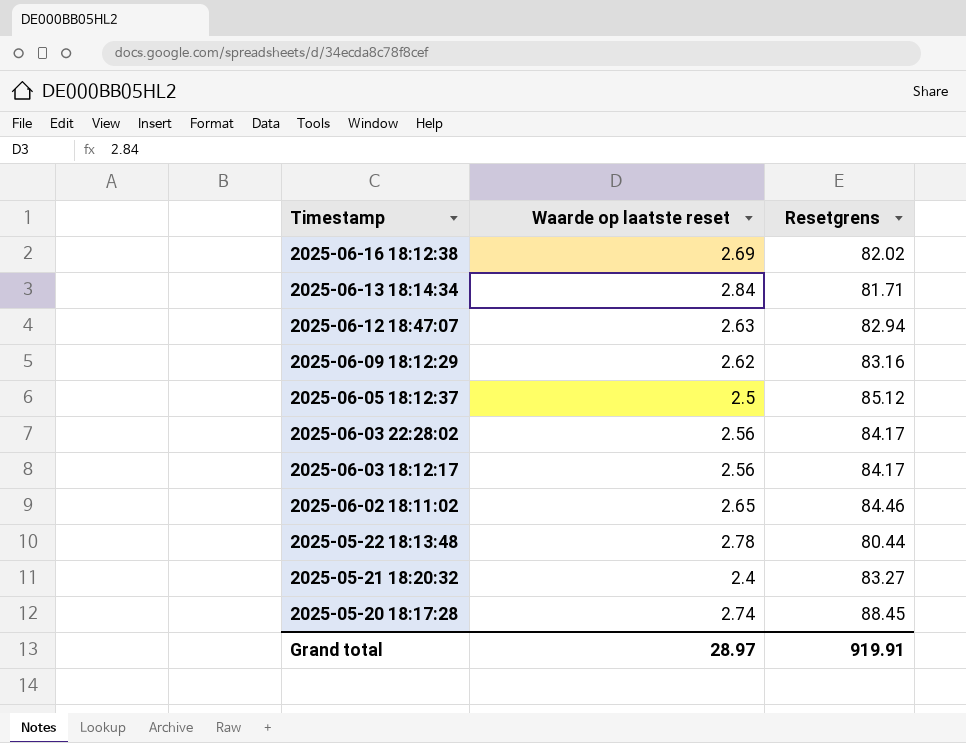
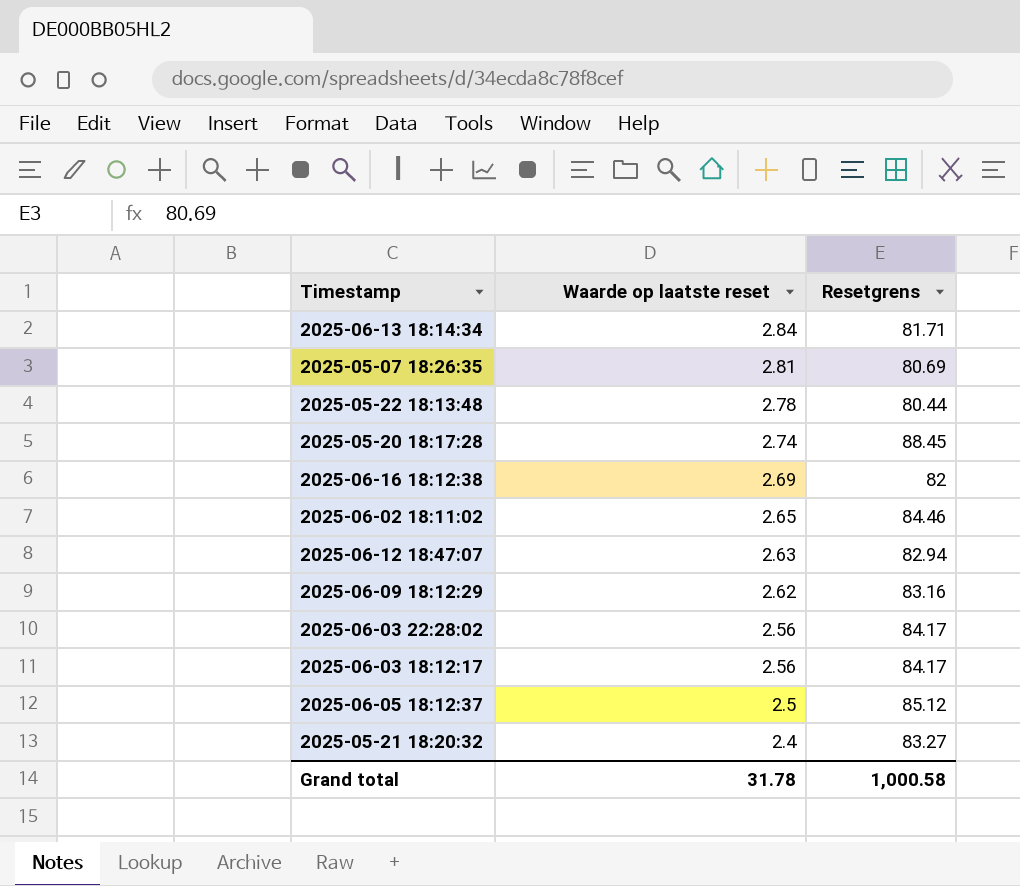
row order: Timestamp descending -> Waarde op laatste reset descending
row 2025-05-07 18:26:35: none -> 2.81 | 80.69
2025-06-16 18:12:38 | Resetgrens: 82.02 -> 82
Grand total | Waarde op laatste reset: 28.97 -> 31.78
Grand total | Resetgrens: 919.91 -> 1,000.58

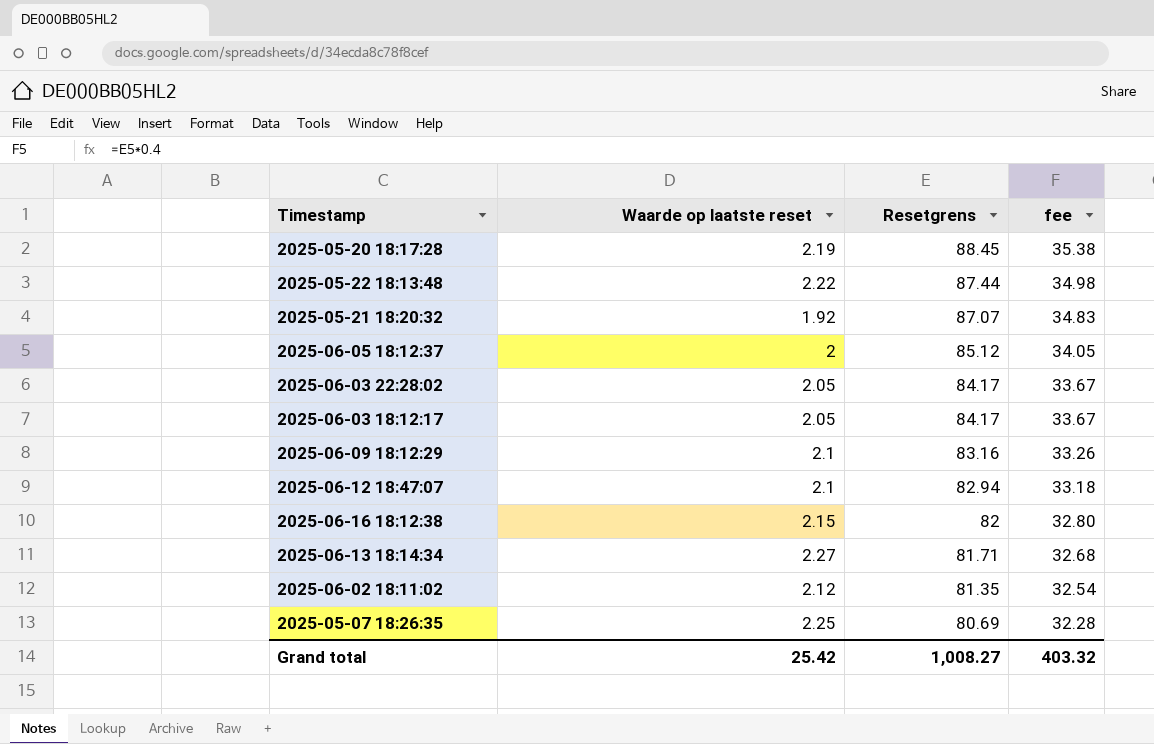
row order: Waarde op laatste reset descending -> Resetgrens descending
column fee | formula: none -> [Resetgrens] * 0.4
2025-05-20 18:17:28 | Waarde op laatste reset: 2.74 -> 2.19
2025-05-22 18:13:48 | Waarde op laatste reset: 2.78 -> 2.22
2025-05-22 18:13:48 | Resetgrens: 80.44 -> 87.44
2025-05-21 18:20:32 | Waarde op laatste reset: 2.4 -> 1.92
2025-05-21 18:20:32 | Resetgrens: 83.27 -> 87.07
2025-06-05 18:12:37 | Waarde op laatste reset: 2.5 -> 2
2025-06-03 22:28:02 | Waarde op laatste reset: 2.56 -> 2.05
2025-06-03 18:12:17 | Waarde op laatste reset: 2.56 -> 2.05
2025-06-09 18:12:29 | Waarde op laatste reset: 2.62 -> 2.1
2025-06-12 18:47:07 | Waarde op laatste reset: 2.63 -> 2.1
2025-06-16 18:12:38 | Waarde op laatste reset: 2.69 -> 2.15
2025-06-13 18:14:34 | Waarde op laatste reset: 2.84 -> 2.27
2025-06-02 18:11:02 | Waarde op laatste reset: 2.65 -> 2.12
2025-06-02 18:11:02 | Resetgrens: 84.46 -> 81.35
2025-05-07 18:26:35 | Waarde op laatste reset: 2.81 -> 2.25
Grand total | Waarde op laatste reset: 31.78 -> 25.42
Grand total | Resetgrens: 1,000.58 -> 1,008.27

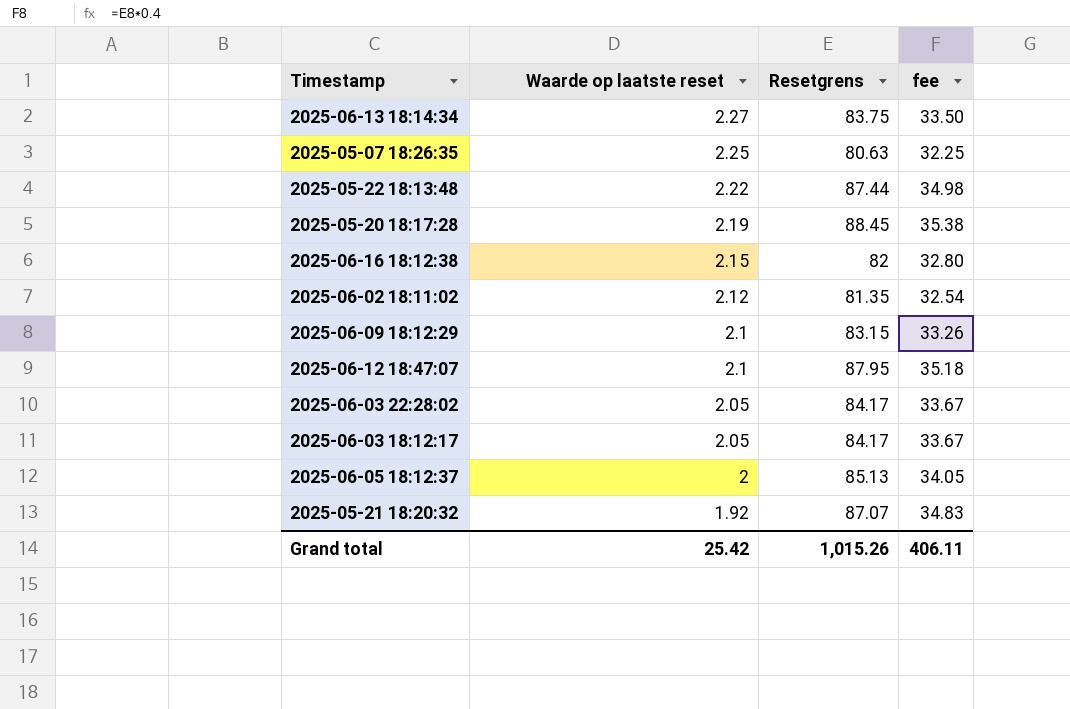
row order: Resetgrens descending -> Waarde op laatste reset descending
2025-06-13 18:14:34 | Resetgrens: 81.71 -> 83.75
2025-06-13 18:14:34 | fee: 32.68 -> 33.50
2025-05-07 18:26:35 | Resetgrens: 80.69 -> 80.63
2025-05-07 18:26:35 | fee: 32.28 -> 32.25
2025-06-09 18:12:29 | Resetgrens: 83.16 -> 83.15
2025-06-12 18:47:07 | Resetgrens: 82.94 -> 87.95
2025-06-12 18:47:07 | fee: 33.18 -> 35.18
2025-06-05 18:12:37 | Resetgrens: 85.12 -> 85.13
Grand total | Resetgrens: 1,008.27 -> 1,015.26
Grand total | fee: 403.32 -> 406.11

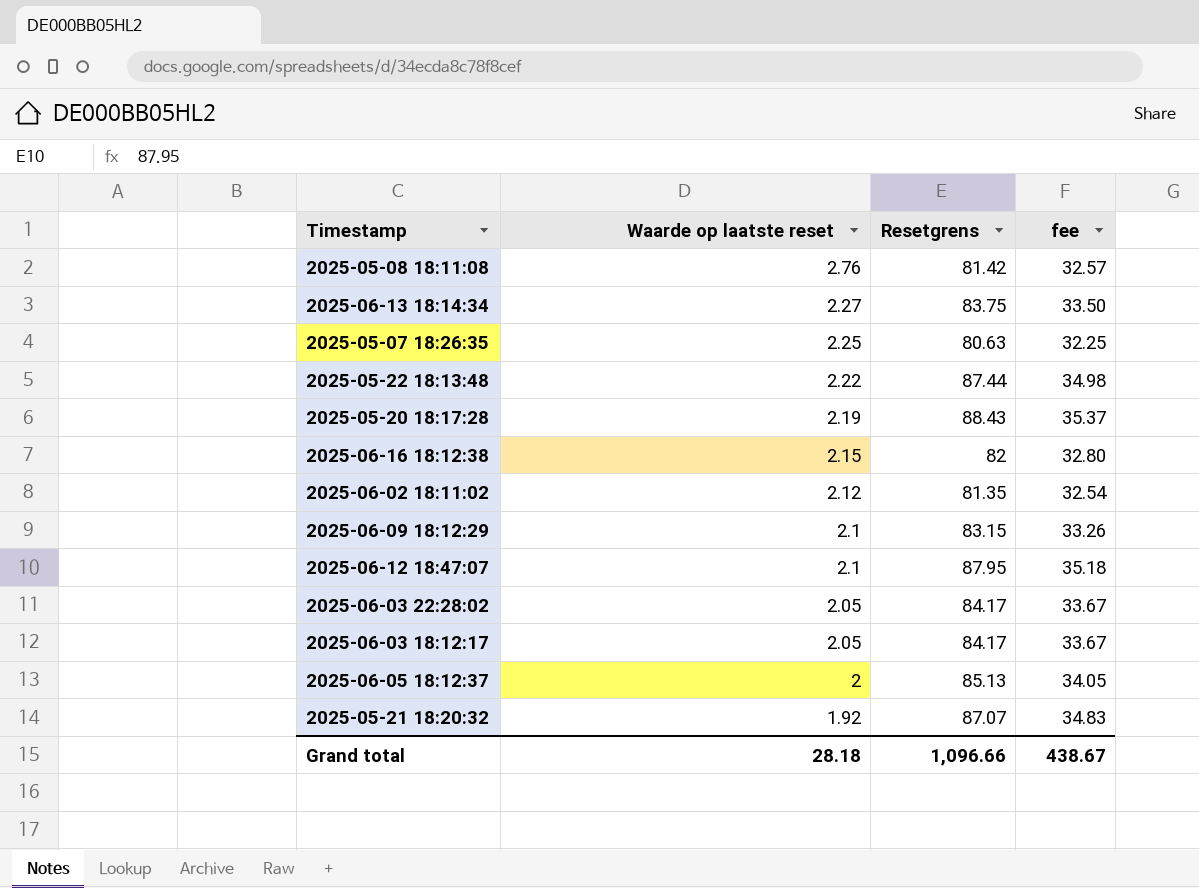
row 2025-05-08 18:11:08: none -> 2.76 | 81.42 | 32.57
2025-05-20 18:17:28 | Resetgrens: 88.45 -> 88.43
2025-05-20 18:17:28 | fee: 35.38 -> 35.37
Grand total | Waarde op laatste reset: 25.42 -> 28.18
Grand total | Resetgrens: 1,015.26 -> 1,096.66
Grand total | fee: 406.11 -> 438.67

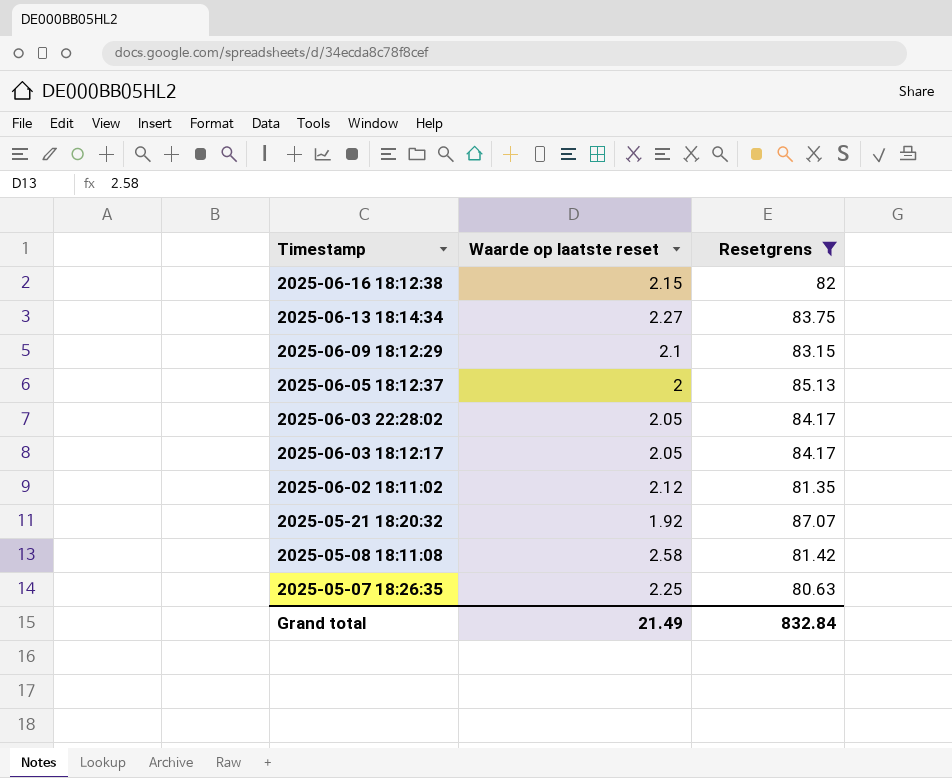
filter: none -> Resetgrens <= 87.07
row order: Waarde op laatste reset descending -> Timestamp descending
column fee | formula: [Resetgrens] * 0.4 -> none
2025-05-08 18:11:08 | Waarde op laatste reset: 2.76 -> 2.58
Grand total | Waarde op laatste reset: 28.18 -> 21.49
Grand total | Resetgrens: 1,096.66 -> 832.84

